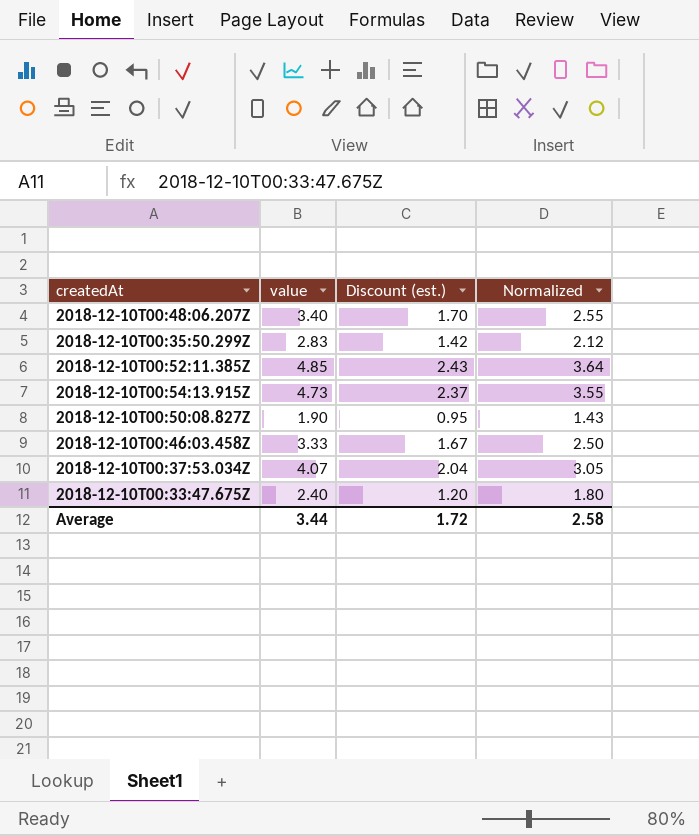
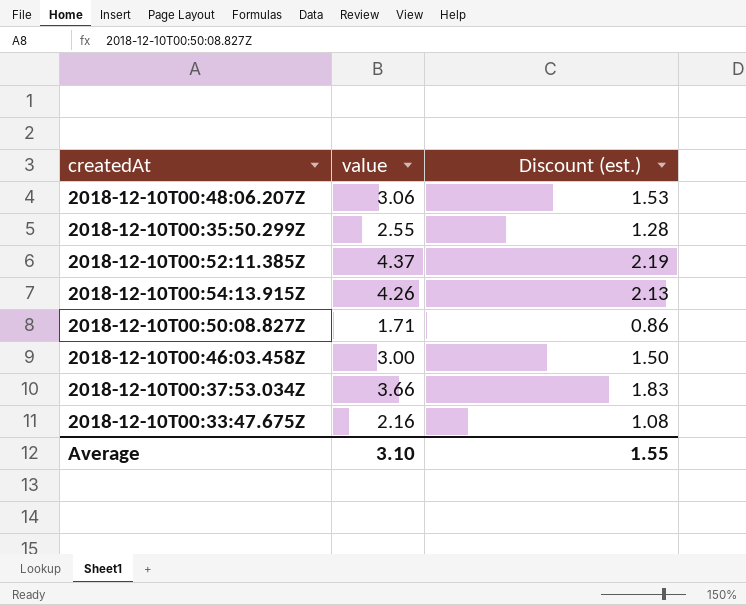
column Normalized | formula: [value] * 0.75 -> none
2018-12-10T00:48:06.207Z | value: 3.40 -> 3.06
2018-12-10T00:48:06.207Z | Discount (est.): 1.70 -> 1.53
2018-12-10T00:35:50.299Z | value: 2.83 -> 2.55
2018-12-10T00:35:50.299Z | Discount (est.): 1.42 -> 1.28
2018-12-10T00:52:11.385Z | value: 4.85 -> 4.37
2018-12-10T00:52:11.385Z | Discount (est.): 2.43 -> 2.19
2018-12-10T00:54:13.915Z | value: 4.73 -> 4.26
2018-12-10T00:54:13.915Z | Discount (est.): 2.37 -> 2.13
2018-12-10T00:50:08.827Z | value: 1.90 -> 1.71
2018-12-10T00:50:08.827Z | Discount (est.): 0.95 -> 0.86
2018-12-10T00:46:03.458Z | value: 3.33 -> 3.00
2018-12-10T00:46:03.458Z | Discount (est.): 1.67 -> 1.50
2018-12-10T00:37:53.034Z | value: 4.07 -> 3.66
2018-12-10T00:37:53.034Z | Discount (est.): 2.04 -> 1.83
2018-12-10T00:33:47.675Z | value: 2.40 -> 2.16
2018-12-10T00:33:47.675Z | Discount (est.): 1.20 -> 1.08
Average | value: 3.44 -> 3.10
Average | Discount (est.): 1.72 -> 1.55

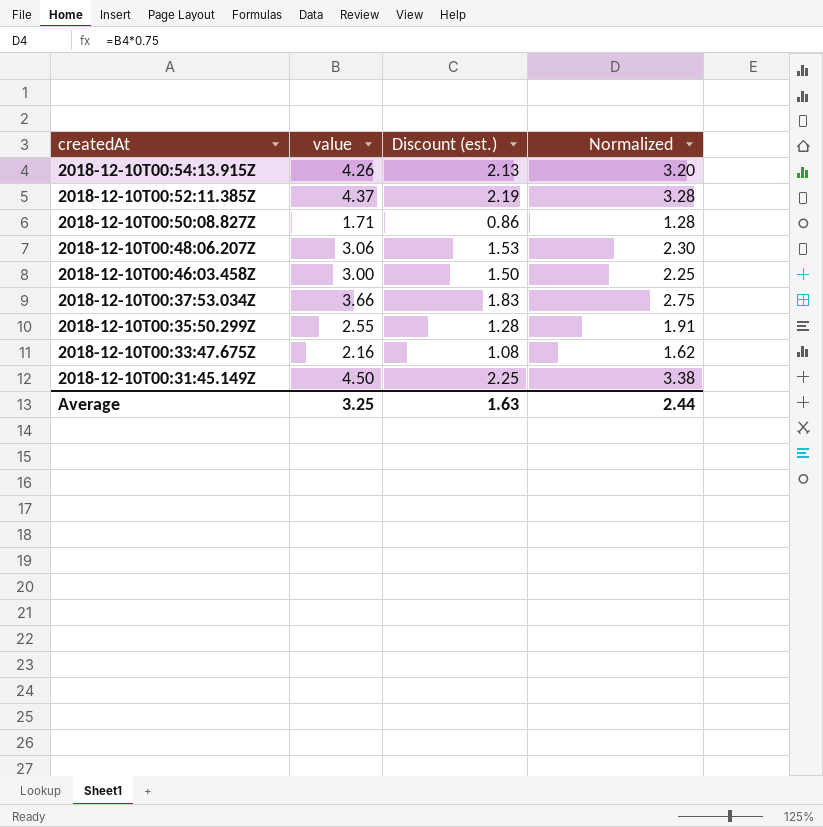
row order: none -> createdAt descending
column Normalized | formula: none -> [value] * 0.75
row 2018-12-10T00:31:45.149Z: none -> 4.50 | 2.25 | 3.38
Average | value: 3.10 -> 3.25
Average | Discount (est.): 1.55 -> 1.63

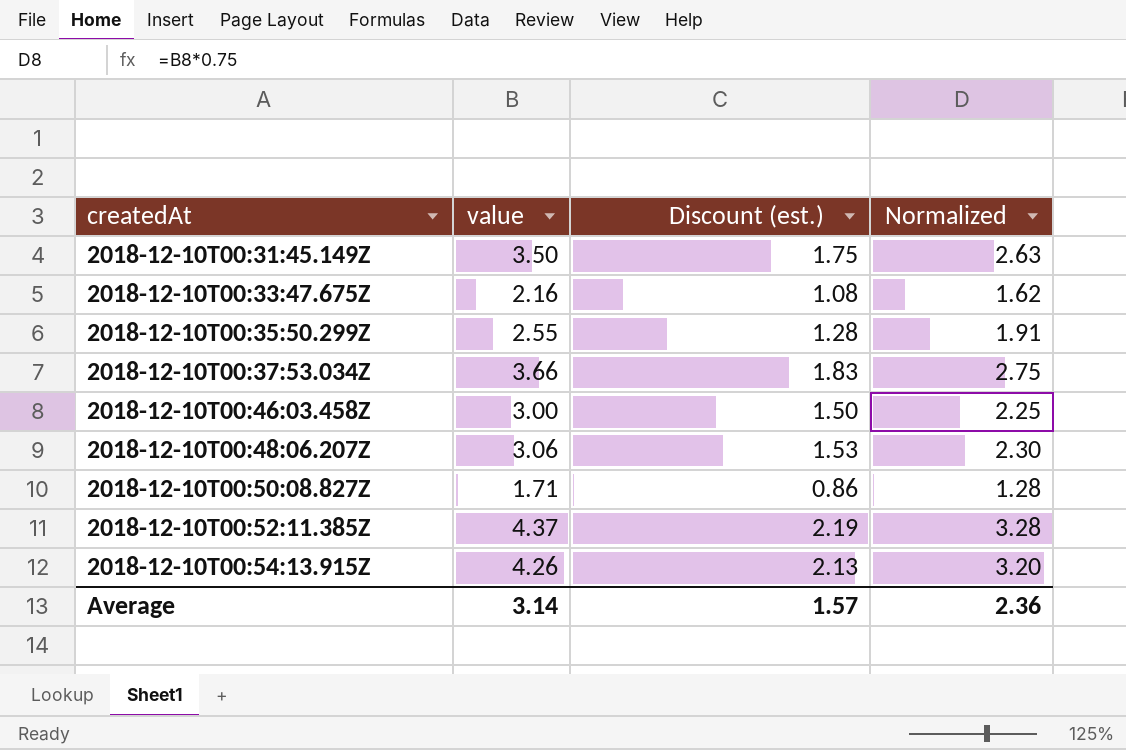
row order: createdAt descending -> createdAt ascending
2018-12-10T00:31:45.149Z | value: 4.50 -> 3.50
2018-12-10T00:31:45.149Z | Discount (est.): 2.25 -> 1.75
2018-12-10T00:31:45.149Z | Normalized: 3.38 -> 2.63
Average | value: 3.25 -> 3.14
Average | Discount (est.): 1.63 -> 1.57
Average | Normalized: 2.44 -> 2.36

